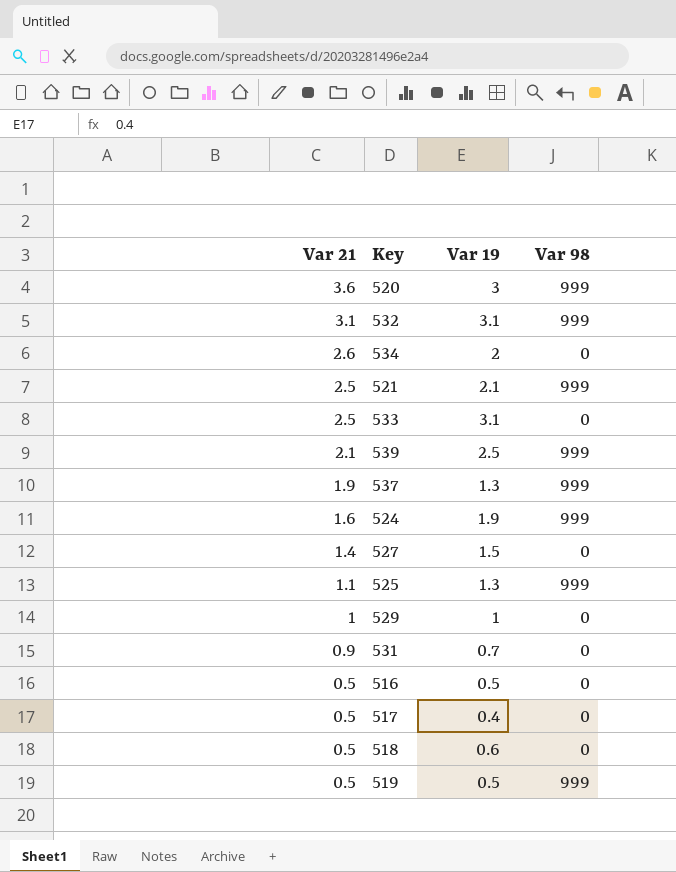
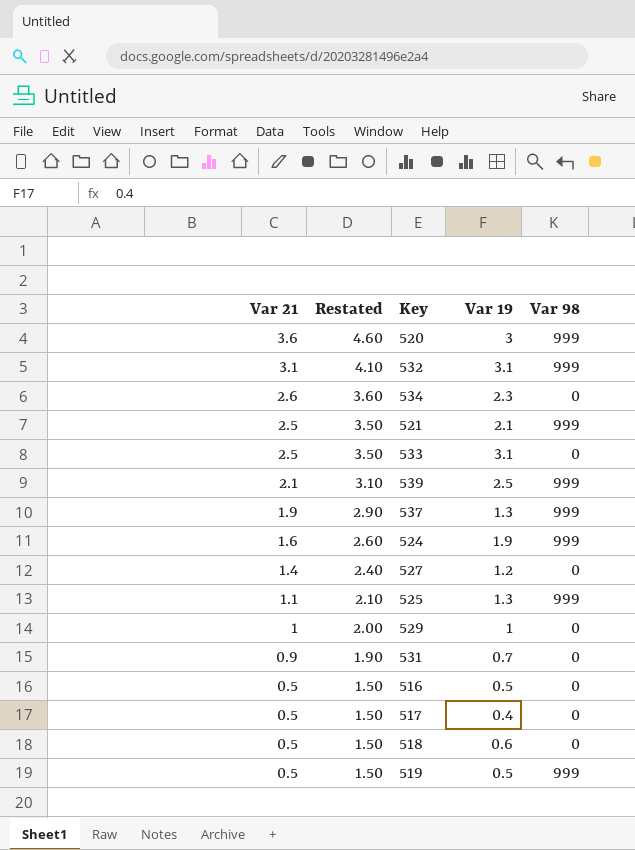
column Restated | formula: none -> [Var 21] + 1
534 | Var 19: 2 -> 2.3
527 | Var 19: 1.5 -> 1.2

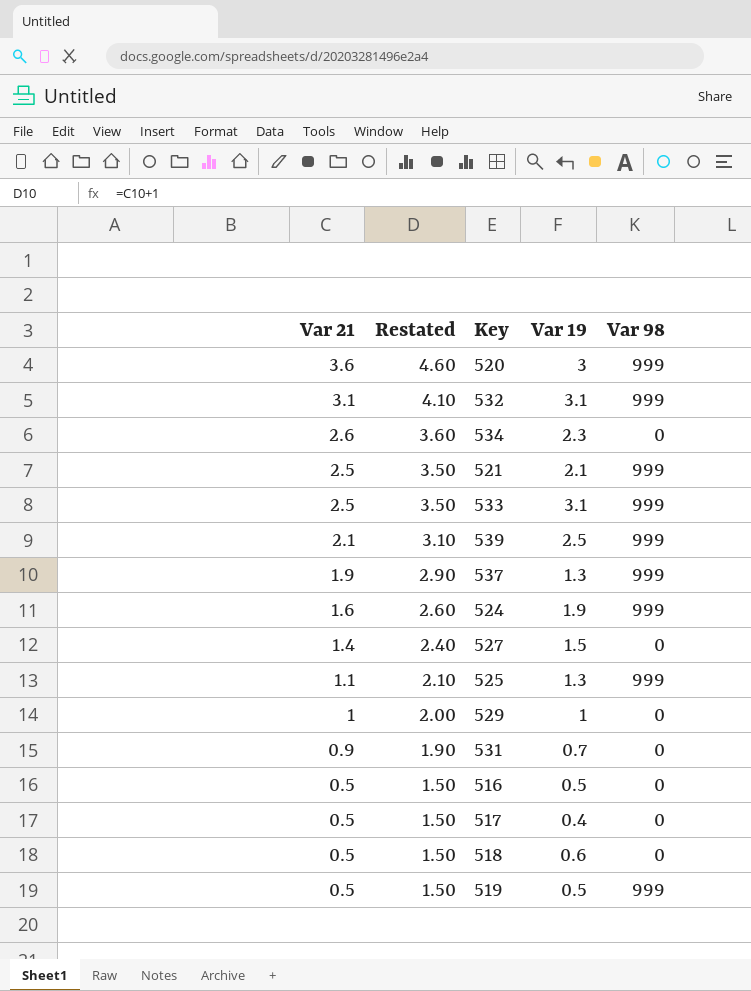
533 | Var 98: 0 -> 999
527 | Var 19: 1.2 -> 1.5

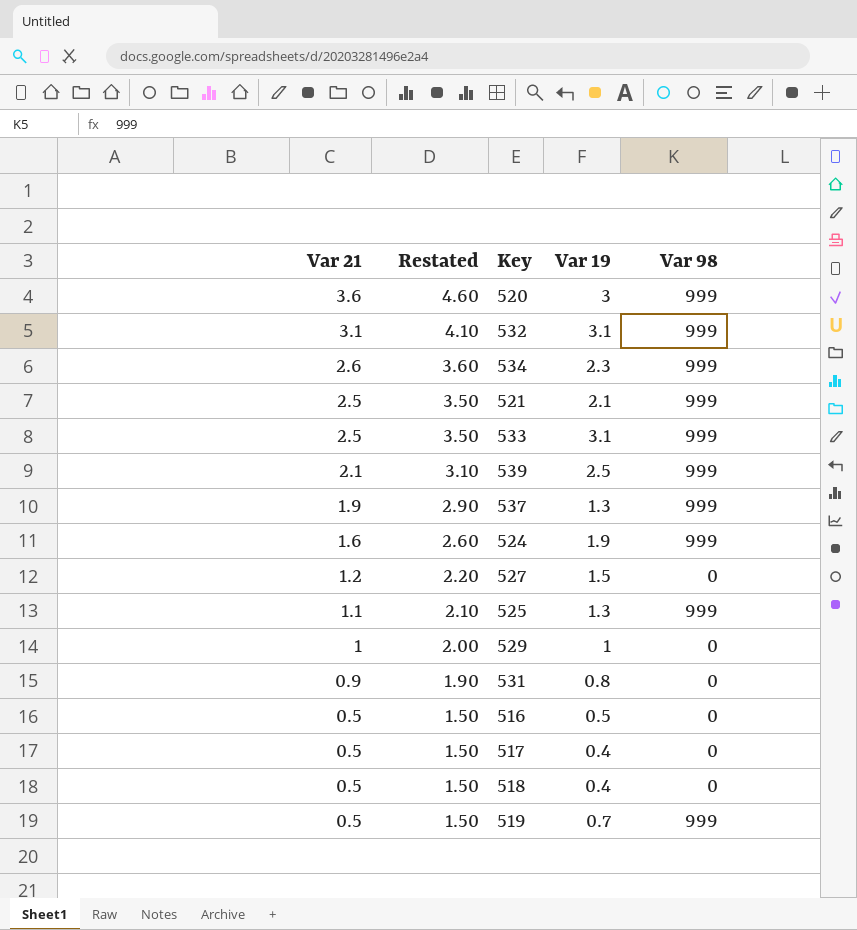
534 | Var 98: 0 -> 999
527 | Var 21: 1.4 -> 1.2
527 | Restated: 2.40 -> 2.20
531 | Var 19: 0.7 -> 0.8
518 | Var 19: 0.6 -> 0.4
519 | Var 19: 0.5 -> 0.7

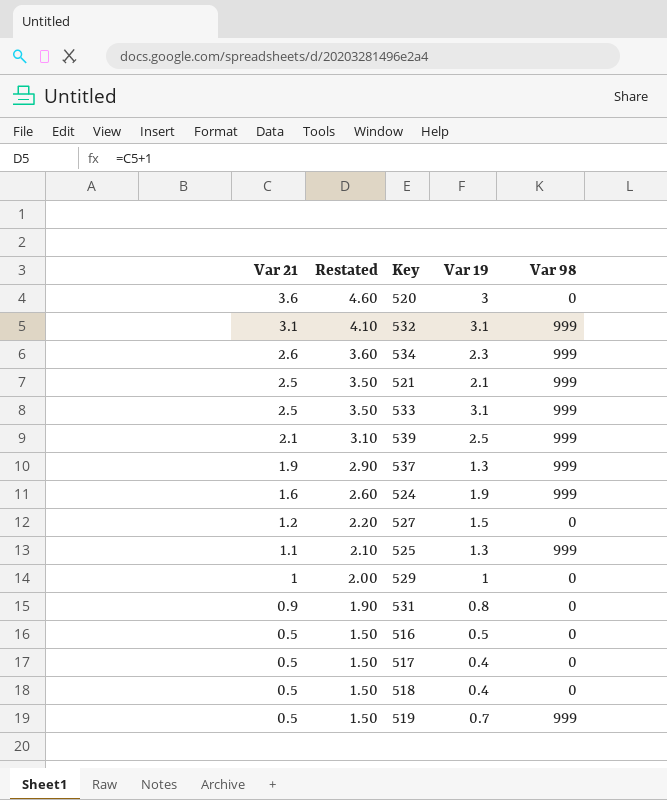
520 | Var 98: 999 -> 0

